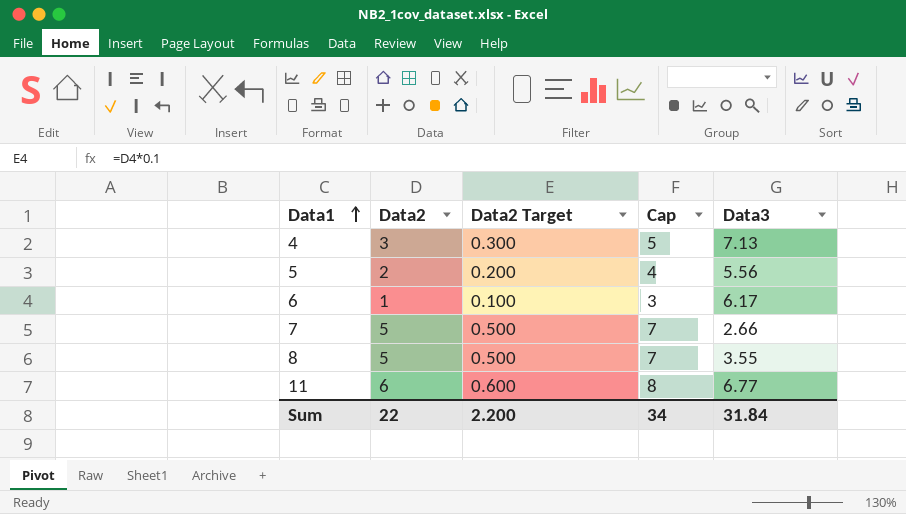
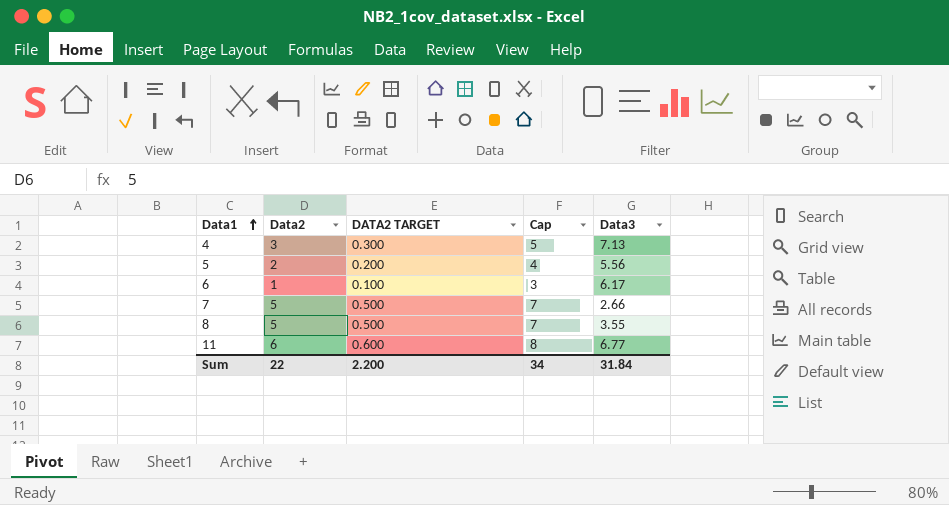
column name: Data2 Target -> DATA2 TARGET

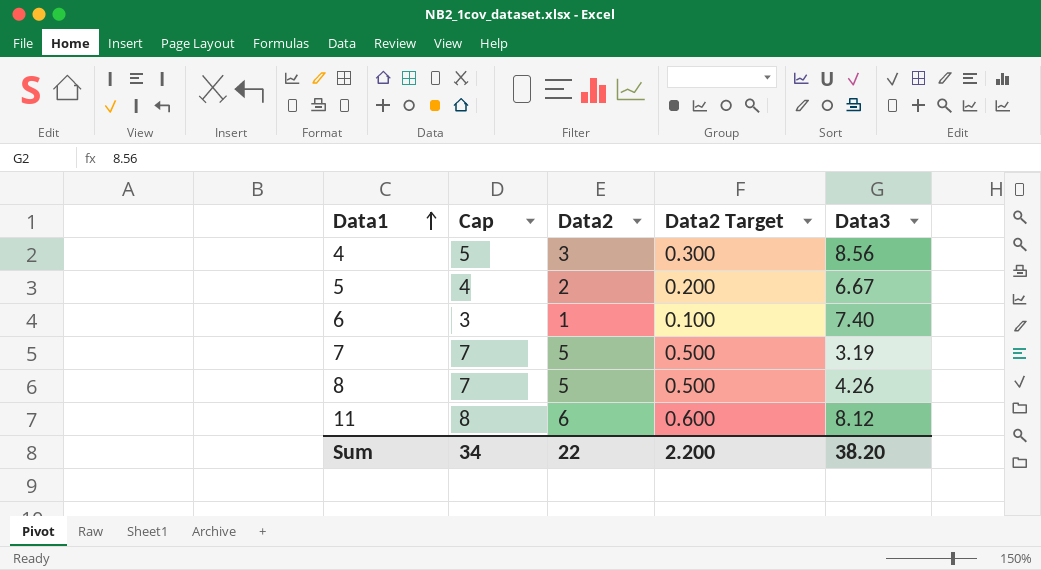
column Cap | position: 4 -> 2
column name: DATA2 TARGET -> Data2 Target
4 | Data3: 7.13 -> 8.56
5 | Data3: 5.56 -> 6.67
6 | Data3: 6.17 -> 7.40
7 | Data3: 2.66 -> 3.19
8 | Data3: 3.55 -> 4.26
11 | Data3: 6.77 -> 8.12
Sum | Data3: 31.84 -> 38.20

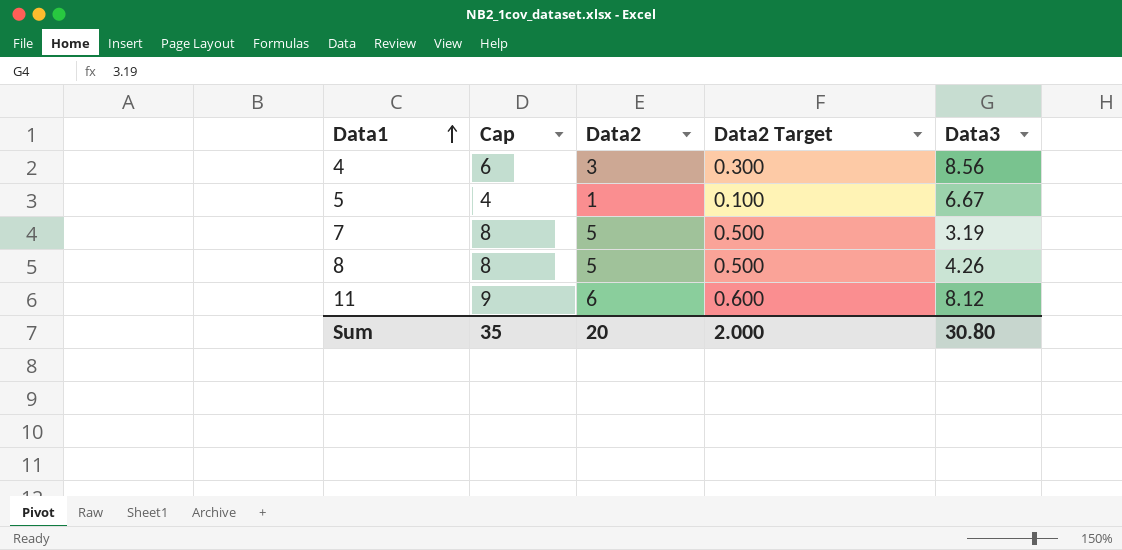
column Cap | formula: [Data2] + 2 -> [Data2] + 3
row 6: 3 | 1 | 0.100 | 7.40 -> none
5 | Data2: 2 -> 1
5 | Data2 Target: 0.200 -> 0.100
Sum | Cap: 34 -> 35
Sum | Data2: 22 -> 20
Sum | Data2 Target: 2.200 -> 2.000
Sum | Data3: 38.20 -> 30.80

